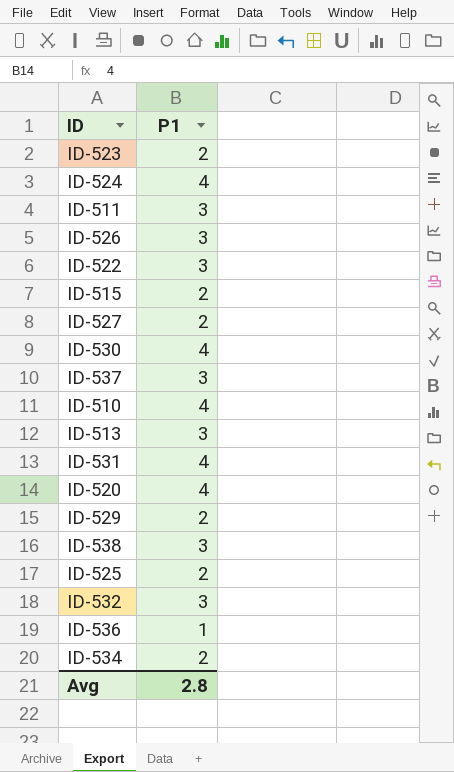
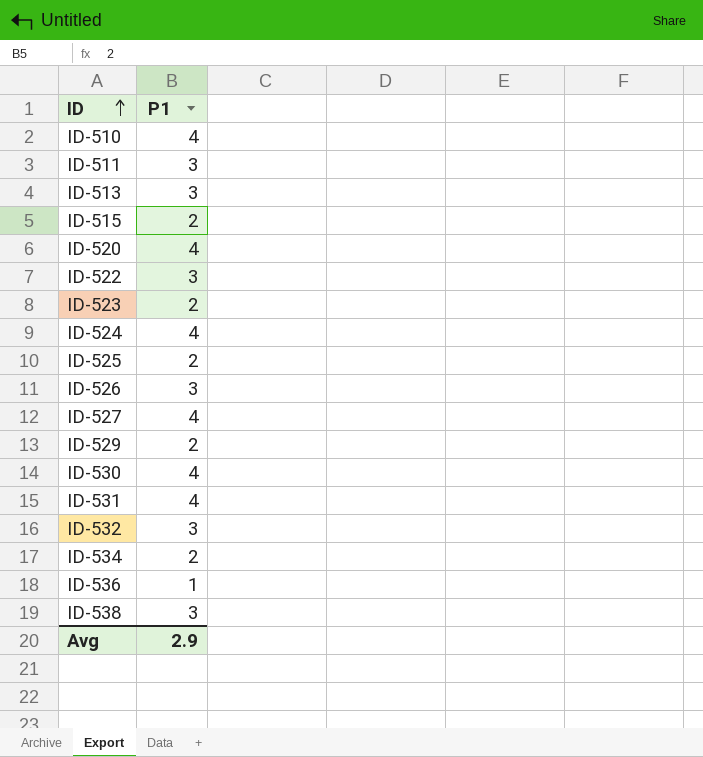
row order: none -> ID ascending
row ID-537: 3 -> none
ID-527 | P1: 2 -> 4
Avg | P1: 2.8 -> 2.9

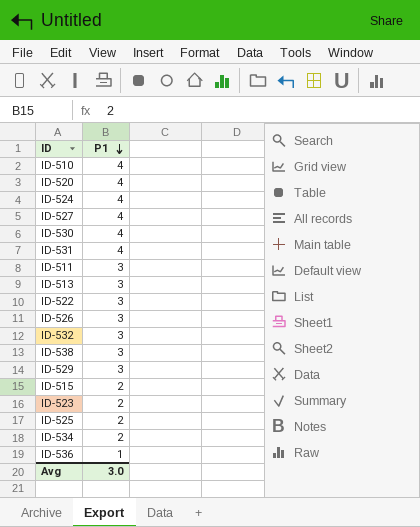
row order: ID ascending -> P1 descending
ID-529 | P1: 2 -> 3
Avg | P1: 2.9 -> 3.0

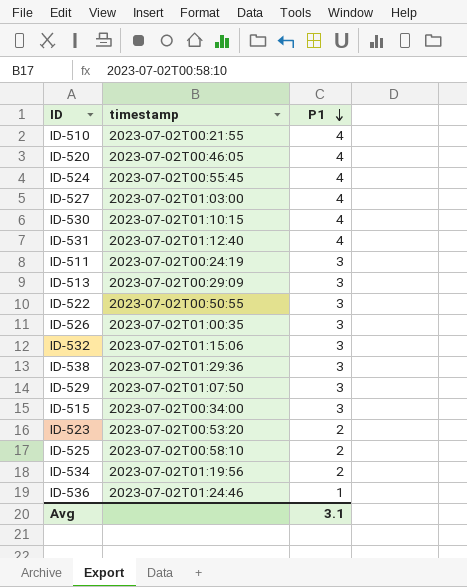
column timestamp | position: none -> 2
ID-515 | P1: 2 -> 3
Avg | P1: 3.0 -> 3.1

